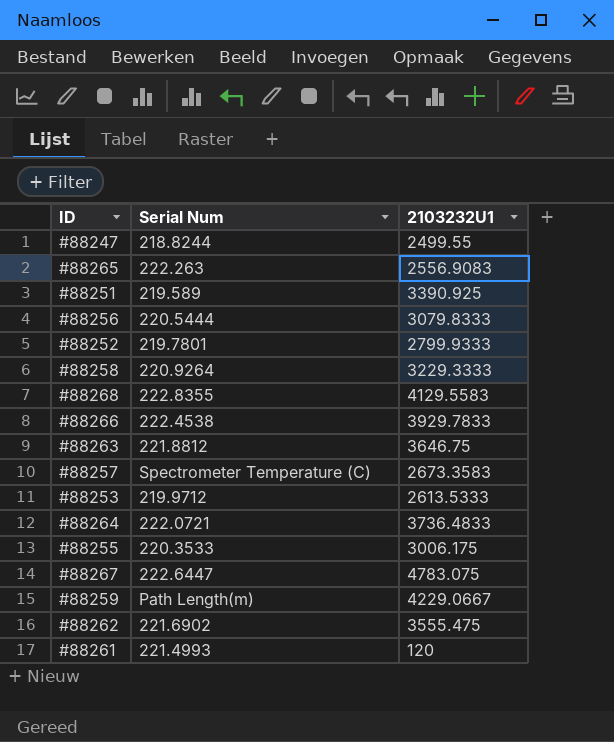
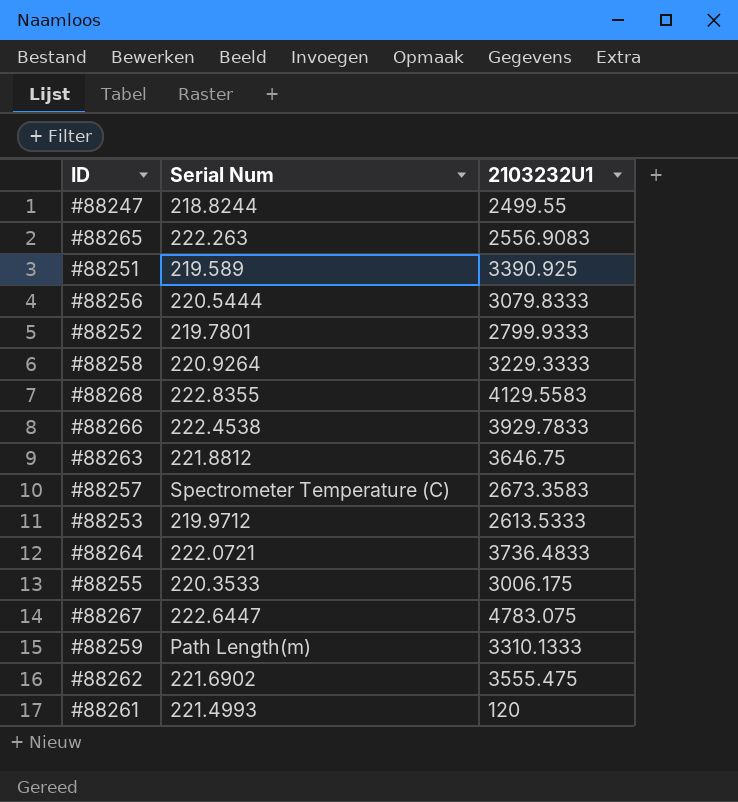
#88259 | 2103232U1: 4229.0667 -> 3310.1333

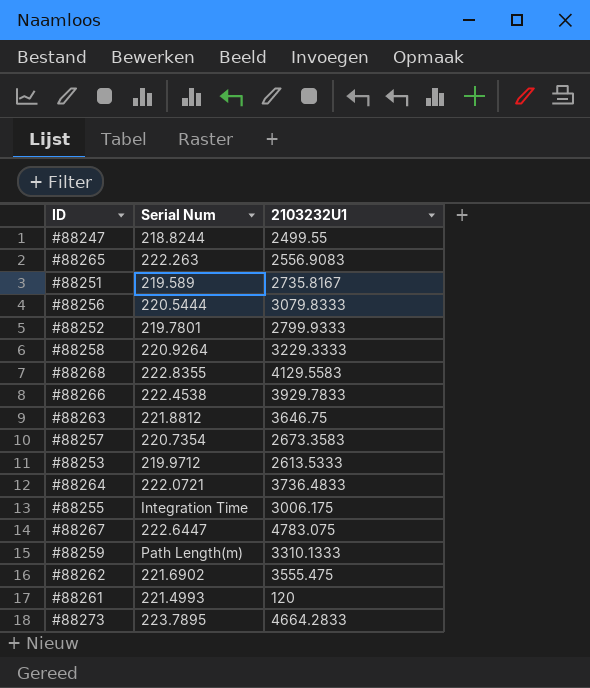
#88251 | 2103232U1: 3390.925 -> 2735.8167
#88257 | Serial Num: Spectrometer Temperature (C) -> 220.7354
#88255 | Serial Num: 220.3533 -> Integration Time
row #88273: none -> 223.7895 | 4664.2833

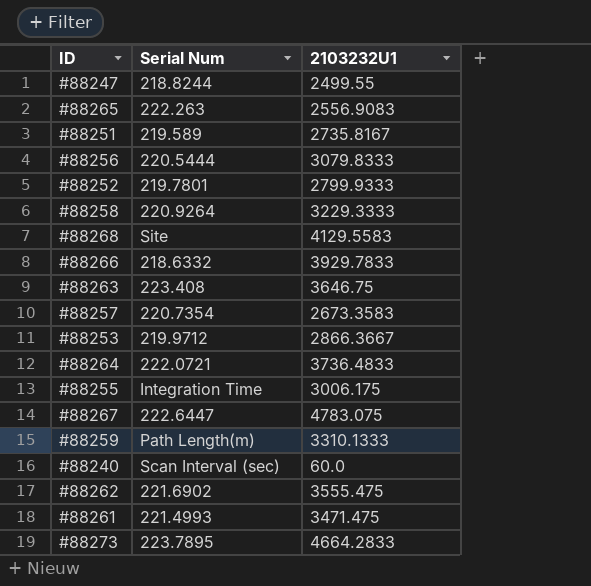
#88268 | Serial Num: 222.8355 -> Site
#88266 | Serial Num: 222.4538 -> 218.6332
#88263 | Serial Num: 221.8812 -> 223.408
#88253 | 2103232U1: 2613.5333 -> 2866.3667
row #88240: none -> Scan Interval (sec) | 60.0
#88261 | 2103232U1: 120 -> 3471.475

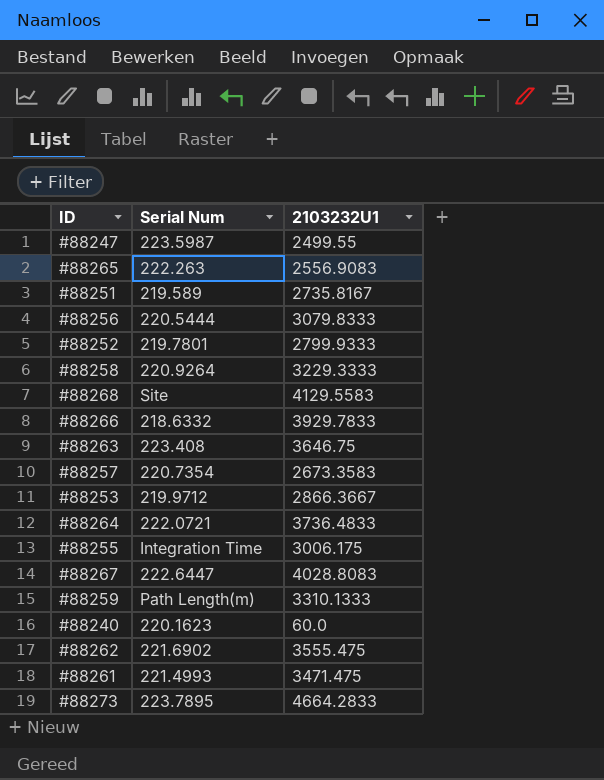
#88247 | Serial Num: 218.8244 -> 223.5987
#88267 | 2103232U1: 4783.075 -> 4028.8083
#88240 | Serial Num: Scan Interval (sec) -> 220.1623

